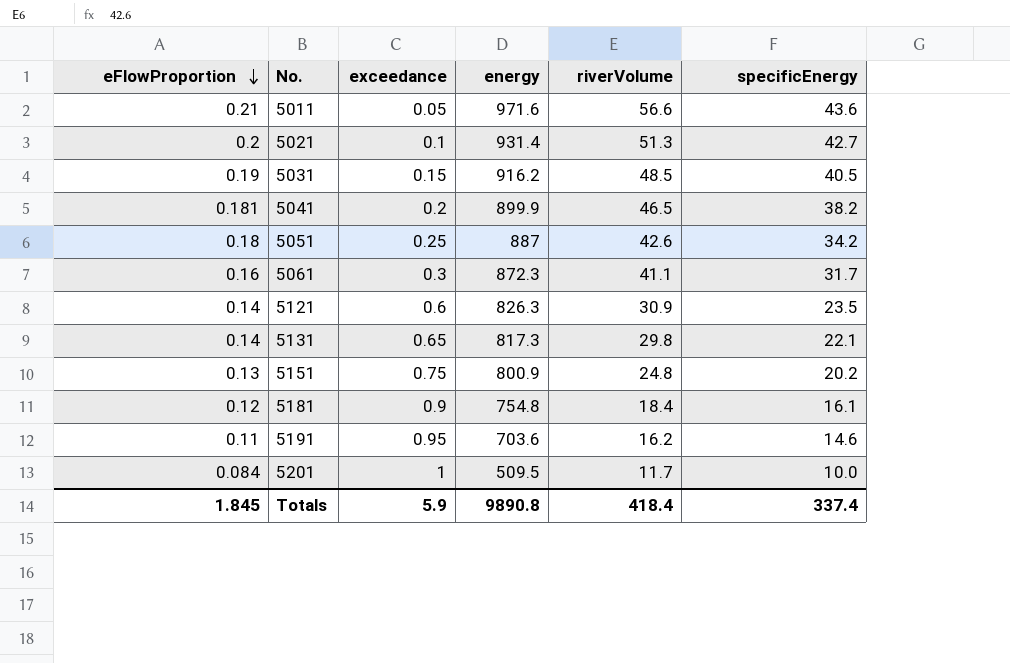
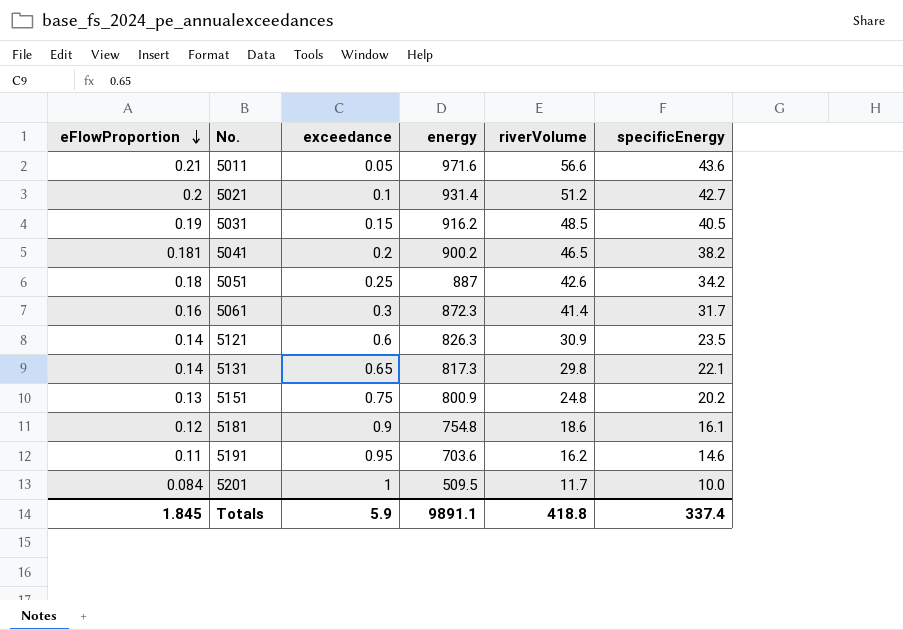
5021 | riverVolume: 51.3 -> 51.2
5041 | energy: 899.9 -> 900.2
5061 | riverVolume: 41.1 -> 41.4
5181 | riverVolume: 18.4 -> 18.6
Totals | energy: 9890.8 -> 9891.1
Totals | riverVolume: 418.4 -> 418.8

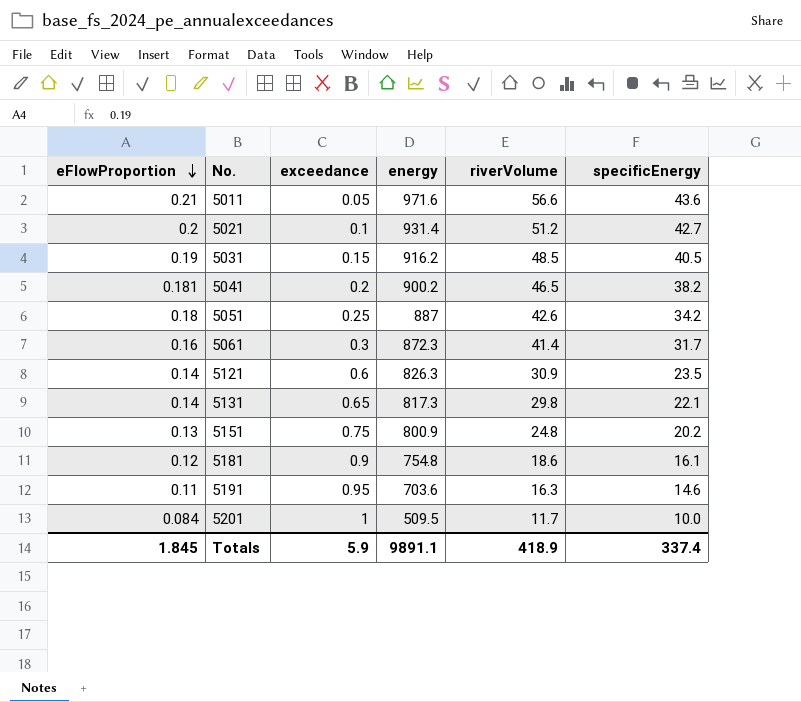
5191 | riverVolume: 16.2 -> 16.3
Totals | riverVolume: 418.8 -> 418.9

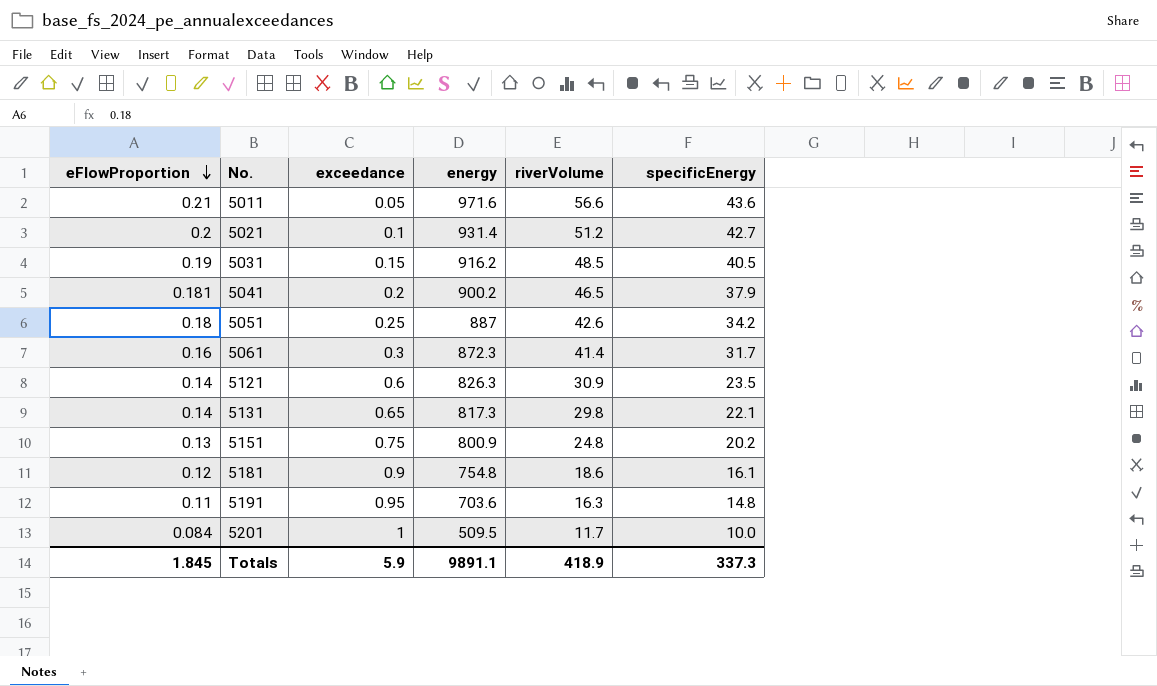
5041 | specificEnergy: 38.2 -> 37.9
5191 | specificEnergy: 14.6 -> 14.8
Totals | specificEnergy: 337.4 -> 337.3

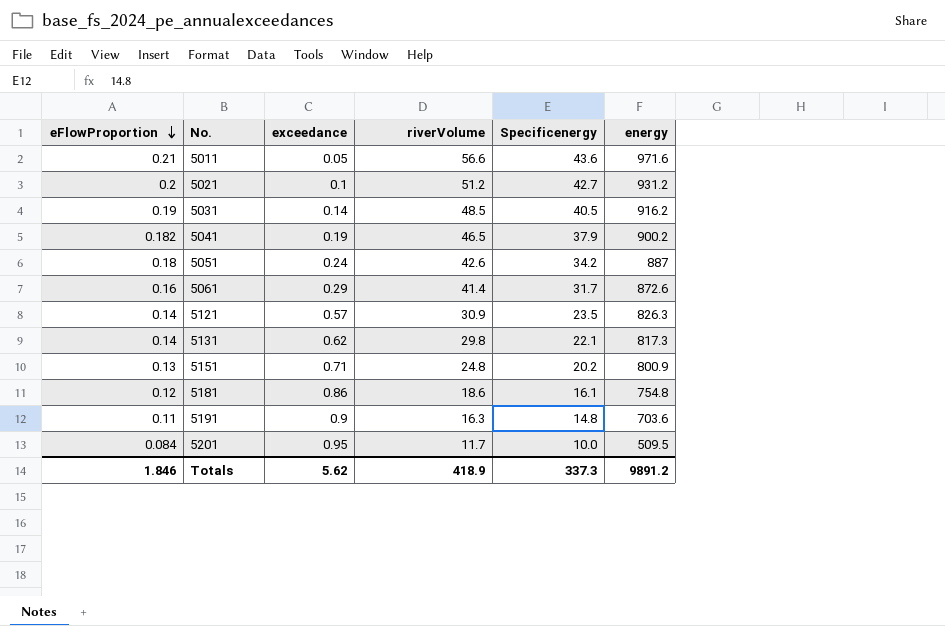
column name: specificEnergy -> Specificenergy
column energy | position: 4 -> 6
5021 | energy: 931.4 -> 931.2
5031 | exceedance: 0.15 -> 0.14
5041 | eFlowProportion: 0.181 -> 0.182
5041 | exceedance: 0.2 -> 0.19
5051 | exceedance: 0.25 -> 0.24
5061 | exceedance: 0.3 -> 0.29
5061 | energy: 872.3 -> 872.6
5121 | exceedance: 0.6 -> 0.57
5131 | exceedance: 0.65 -> 0.62
5151 | exceedance: 0.75 -> 0.71
5181 | exceedance: 0.9 -> 0.86
5191 | exceedance: 0.95 -> 0.9
5201 | exceedance: 1 -> 0.95
Totals | eFlowProportion: 1.845 -> 1.846
Totals | exceedance: 5.9 -> 5.62
Totals | energy: 9891.1 -> 9891.2

